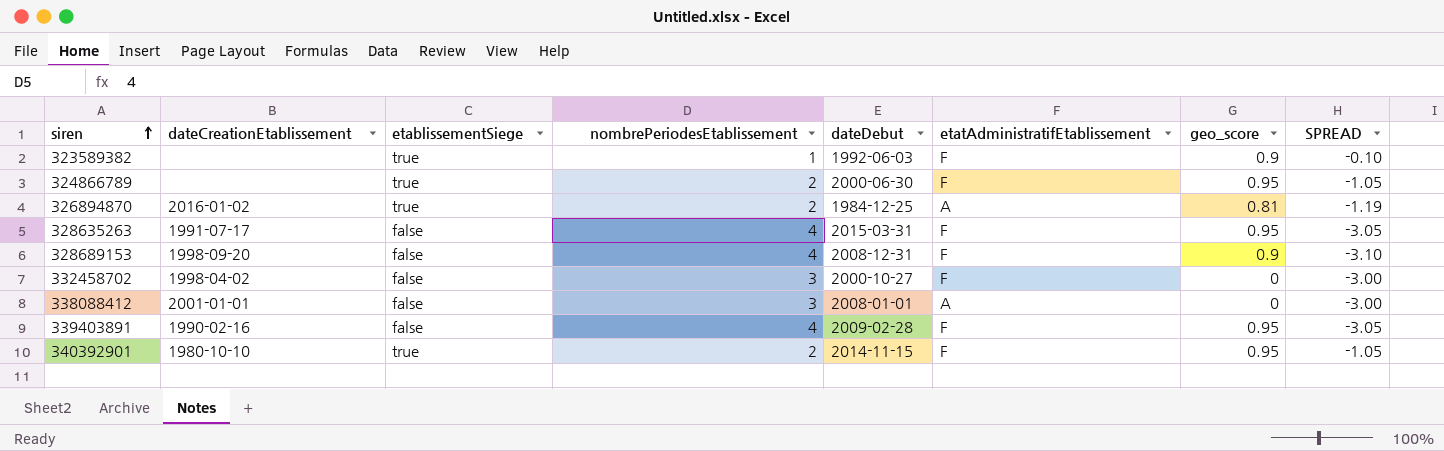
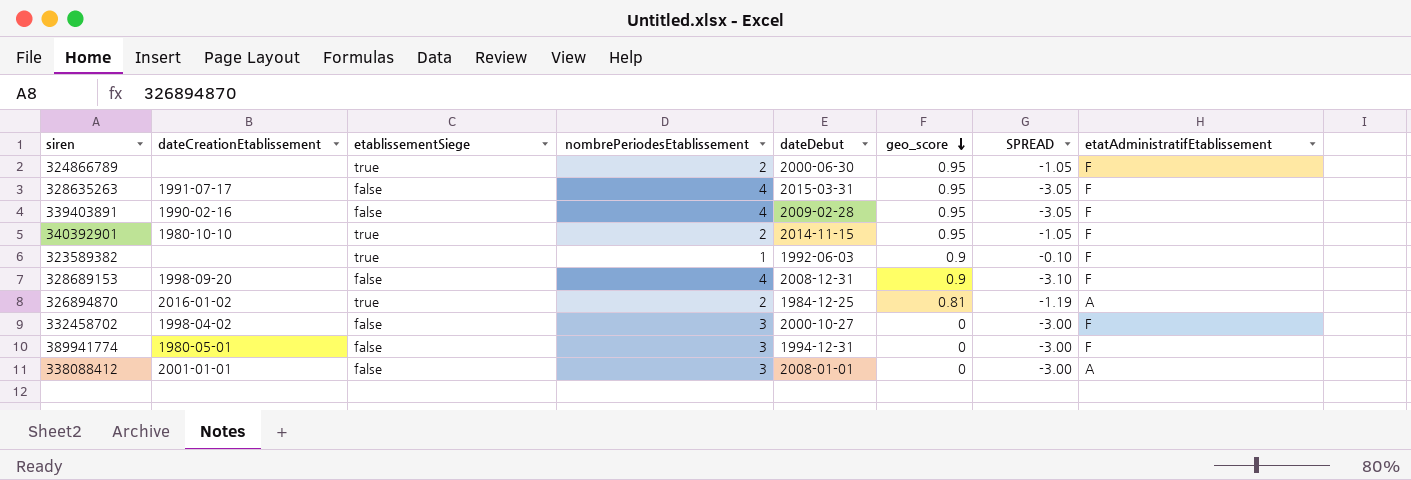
row order: siren ascending -> geo_score descending
column etatAdministratifEtablissement | position: 6 -> 8
row 389941774: none -> 1980-05-01 | false | 3 | 1994-12-31 | 0 | -3.00 | F

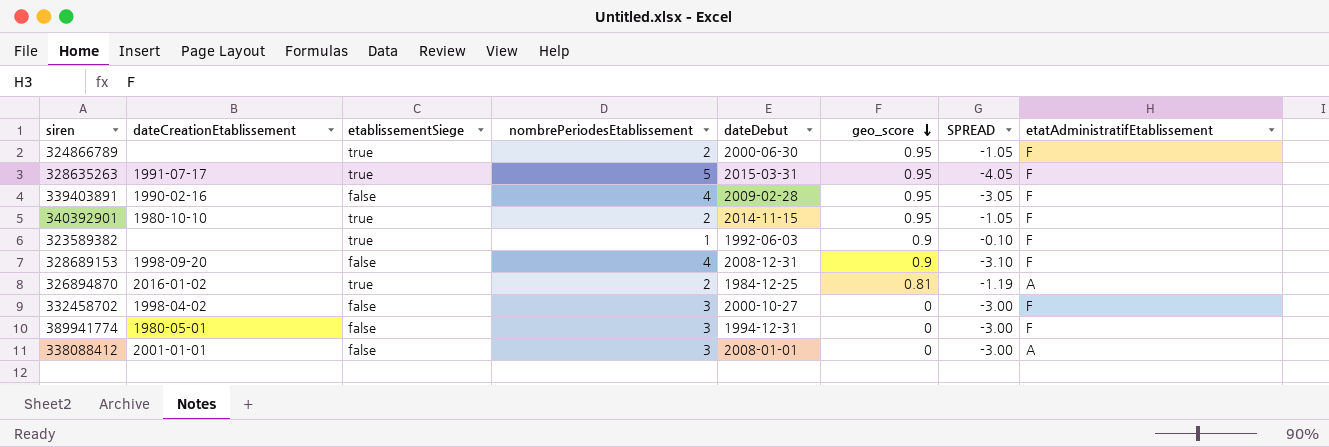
328635263 | etablissementSiege: false -> true
328635263 | nombrePeriodesEtablissement: 4 -> 5
328635263 | SPREAD: -3.05 -> -4.05

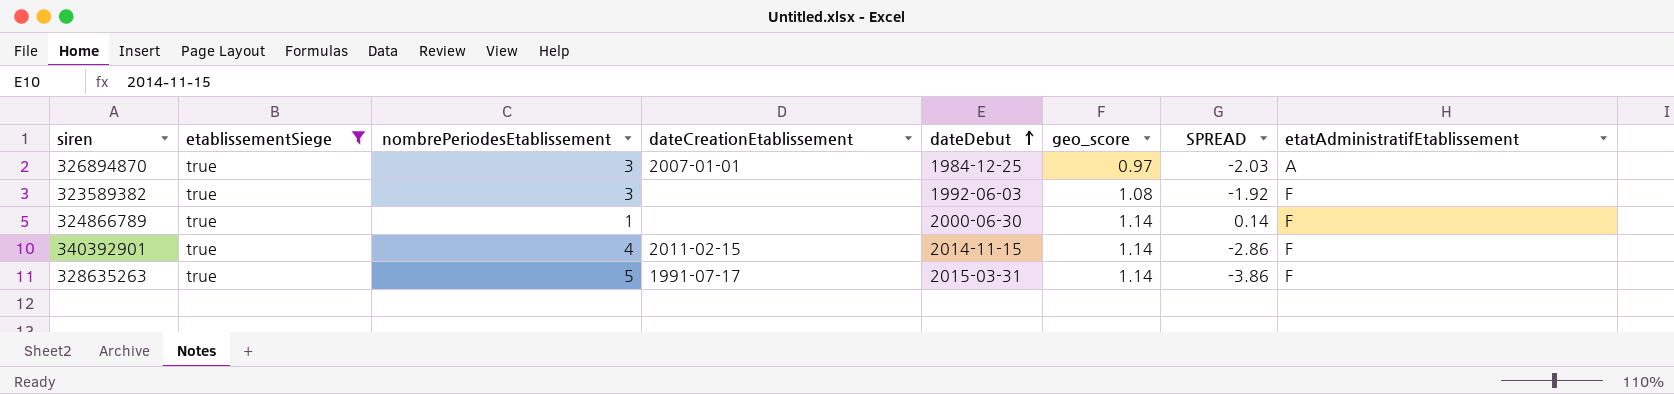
filter: none -> etablissementSiege = true
row order: geo_score descending -> dateDebut ascending
column dateCreationEtablissement | position: 2 -> 4
326894870 | nombrePeriodesEtablissement: 2 -> 3
326894870 | dateCreationEtablissement: 2016-01-02 -> 2007-01-01
326894870 | geo_score: 0.81 -> 0.97
326894870 | SPREAD: -1.19 -> -2.03
323589382 | nombrePeriodesEtablissement: 1 -> 3
323589382 | geo_score: 0.9 -> 1.08
323589382 | SPREAD: -0.10 -> -1.92
324866789 | nombrePeriodesEtablissement: 2 -> 1
324866789 | geo_score: 0.95 -> 1.14
324866789 | SPREAD: -1.05 -> 0.14
340392901 | nombrePeriodesEtablissement: 2 -> 4
340392901 | dateCreationEtablissement: 1980-10-10 -> 2011-02-15
340392901 | geo_score: 0.95 -> 1.14
340392901 | SPREAD: -1.05 -> -2.86
328635263 | geo_score: 0.95 -> 1.14
328635263 | SPREAD: -4.05 -> -3.86

